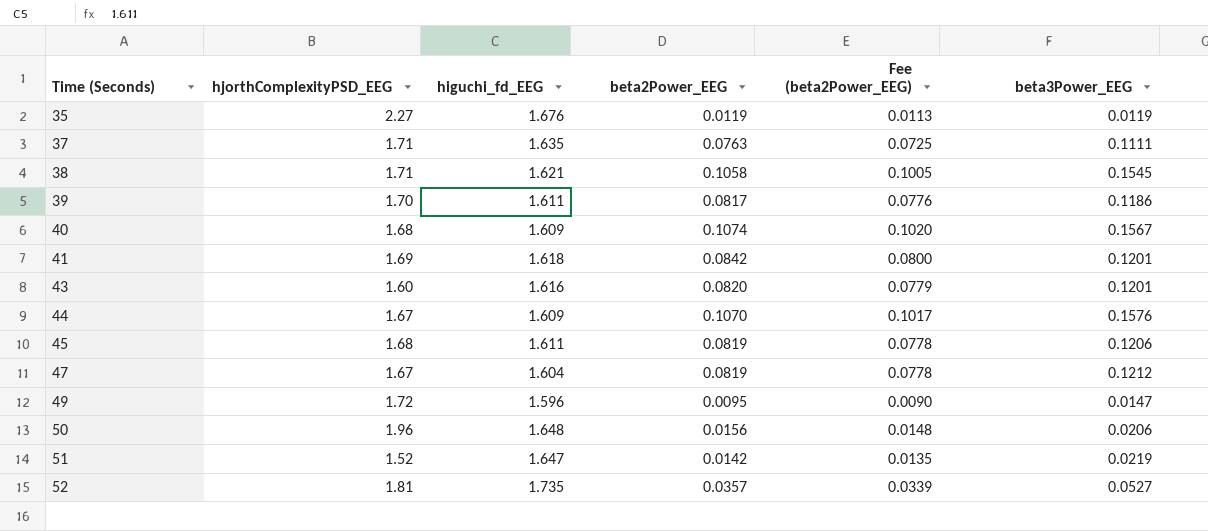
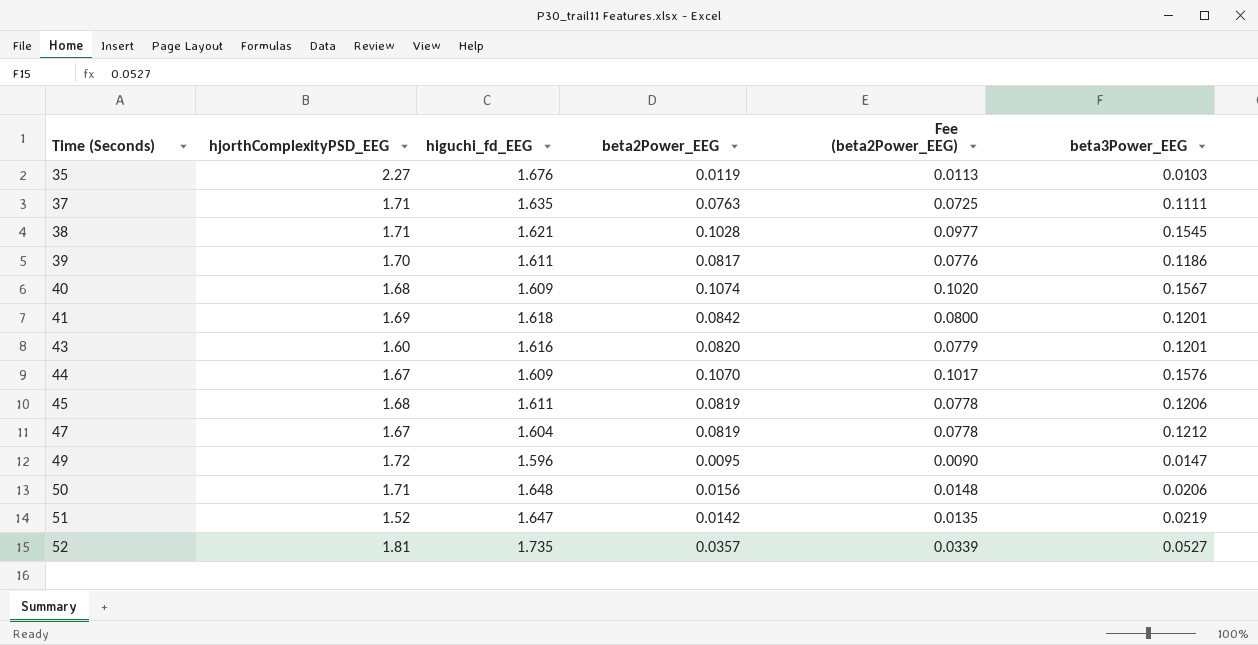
35 | beta3Power_EEG: 0.0119 -> 0.0103
38 | beta2Power_EEG: 0.1058 -> 0.1028
38 | Fee (beta2Power_EEG): 0.1005 -> 0.0977
50 | hjorthComplexityPSD_EEG: 1.96 -> 1.71

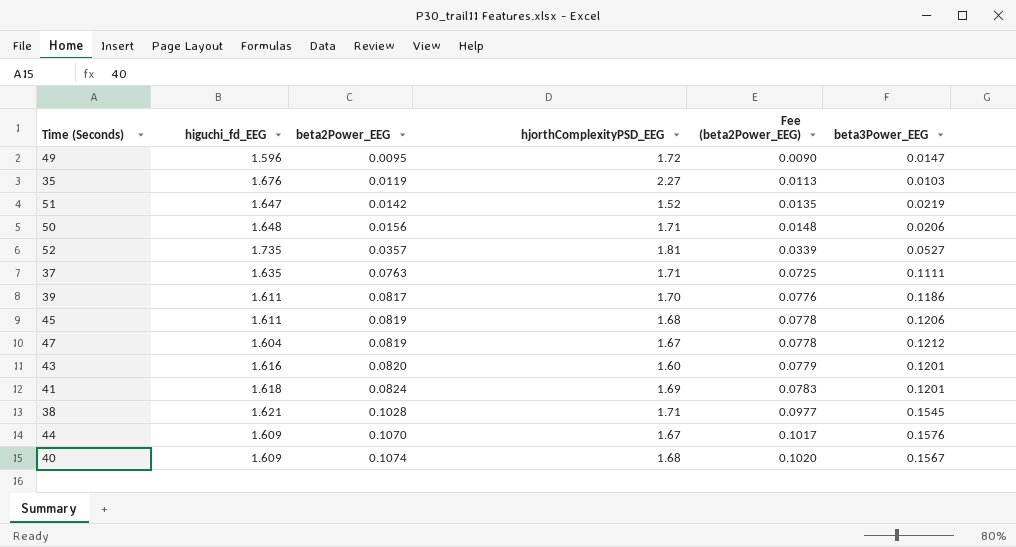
row order: Time (Seconds) ascending -> beta2Power_EEG ascending
column hjorthComplexityPSD_EEG | position: 2 -> 4
41 | beta2Power_EEG: 0.0842 -> 0.0824
41 | Fee (beta2Power_EEG): 0.0800 -> 0.0783

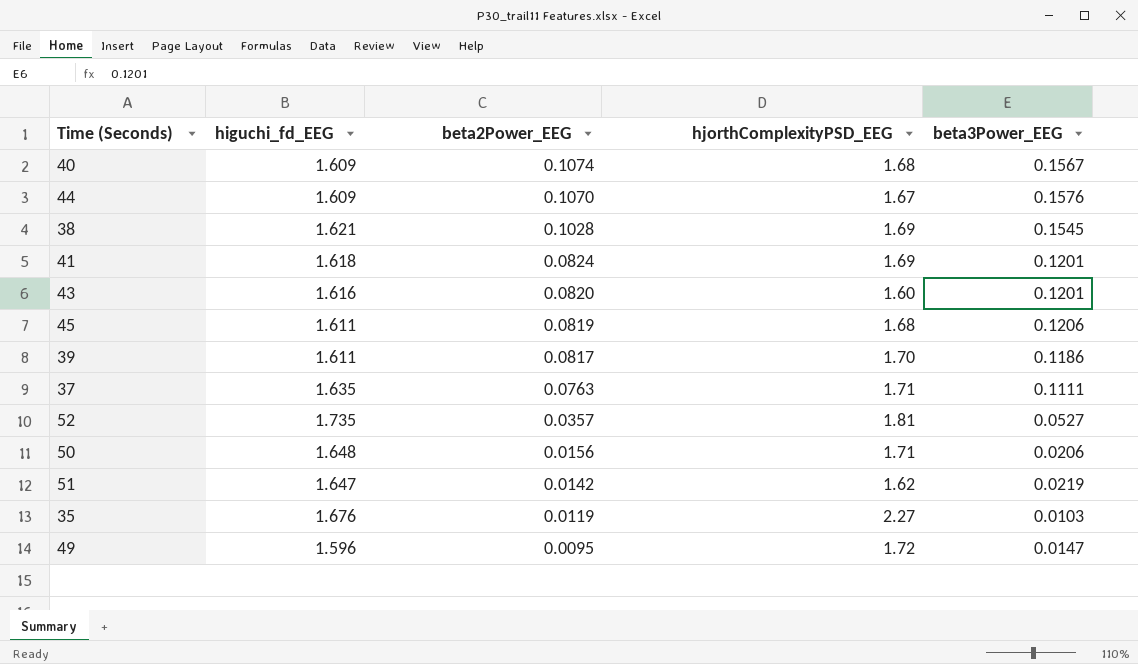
row order: beta2Power_EEG ascending -> beta2Power_EEG descending
column Fee (beta2Power_EEG) | formula: [beta2Power_EEG] * 0.95 -> none
row 47: 1.604 | 0.0819 | 1.67 | 0.0778 | 0.1212 -> none
38 | hjorthComplexityPSD_EEG: 1.71 -> 1.69
51 | hjorthComplexityPSD_EEG: 1.52 -> 1.62

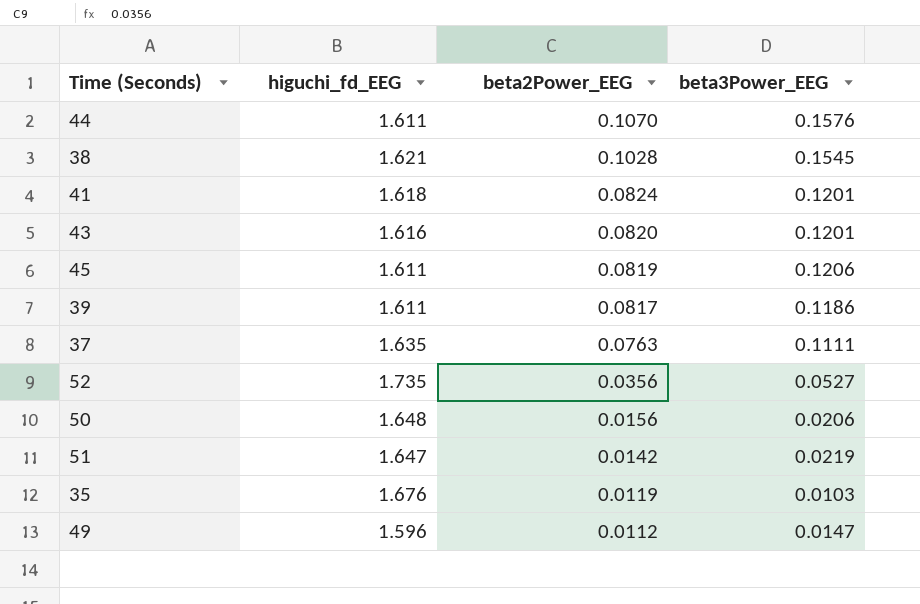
column hjorthComplexityPSD_EEG | position: 4 -> none
row 40: 1.609 | 0.1074 | 1.68 | 0.1567 -> none
44 | higuchi_fd_EEG: 1.609 -> 1.611
52 | beta2Power_EEG: 0.0357 -> 0.0356
49 | beta2Power_EEG: 0.0095 -> 0.0112

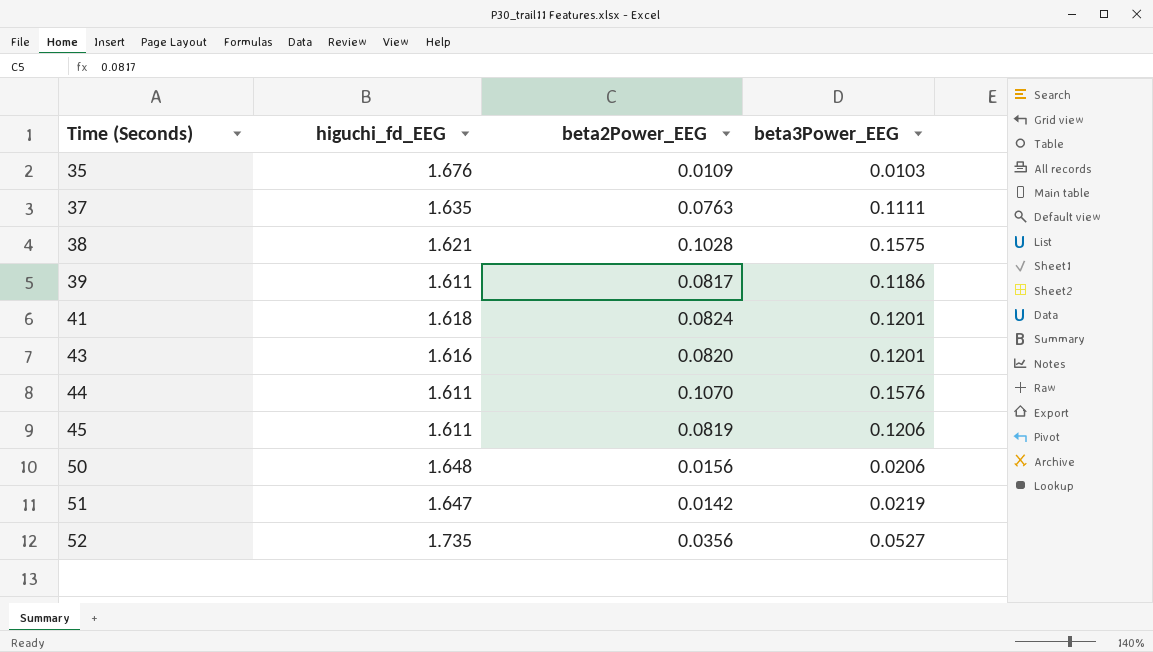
row order: beta2Power_EEG descending -> Time (Seconds) ascending
row 49: 1.596 | 0.0112 | 0.0147 -> none
35 | beta2Power_EEG: 0.0119 -> 0.0109
38 | beta3Power_EEG: 0.1545 -> 0.1575

